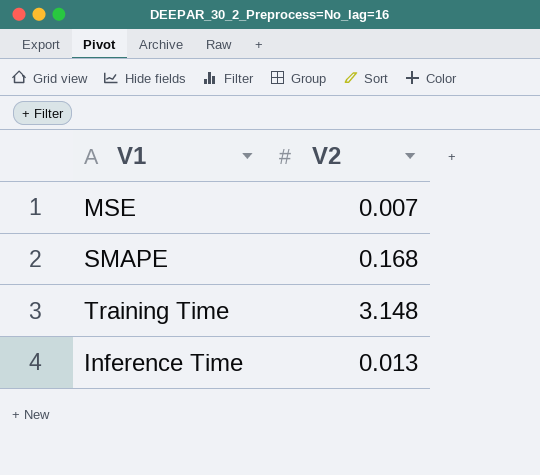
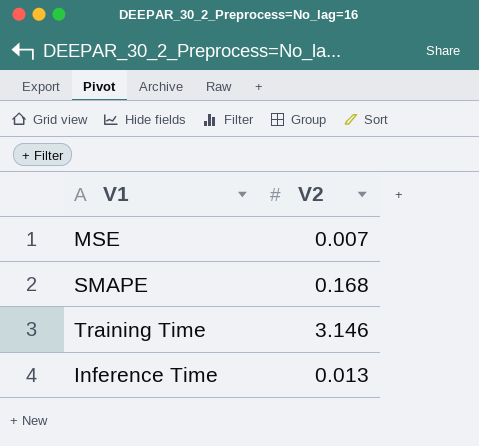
Training Time | V2: 3.148 -> 3.146

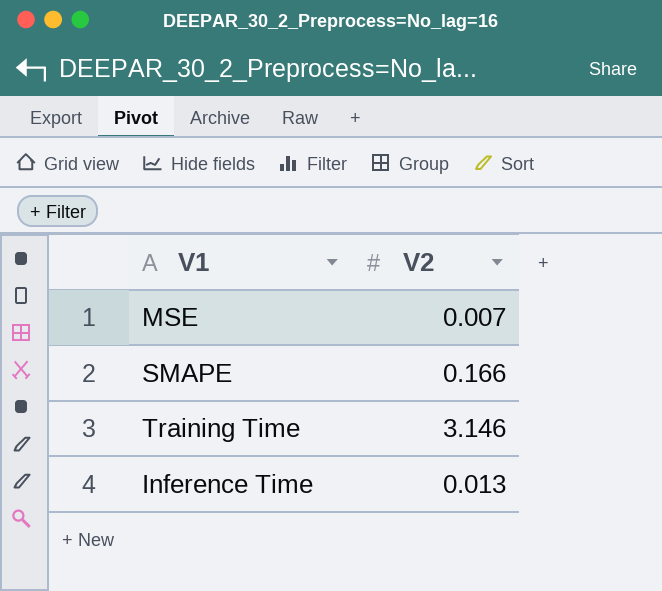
SMAPE | V2: 0.168 -> 0.166

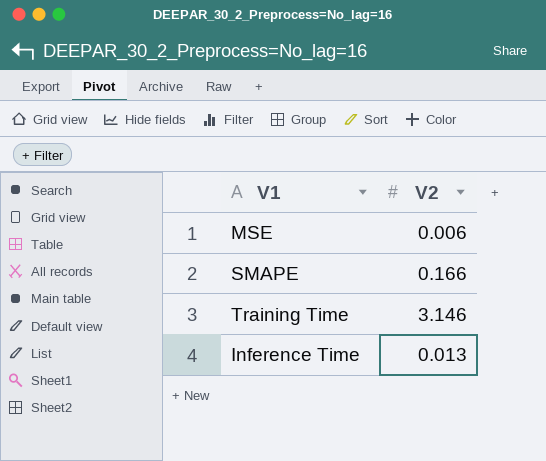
MSE | V2: 0.007 -> 0.006

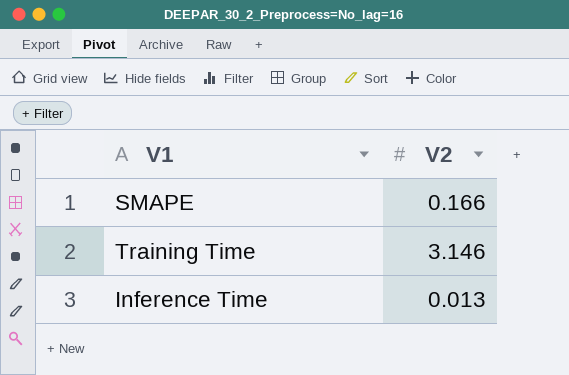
row MSE: 0.006 -> none

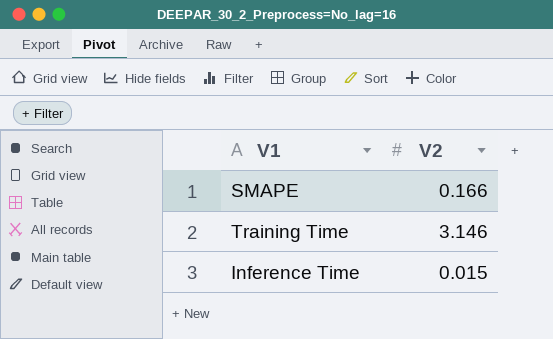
Inference Time | V2: 0.013 -> 0.015

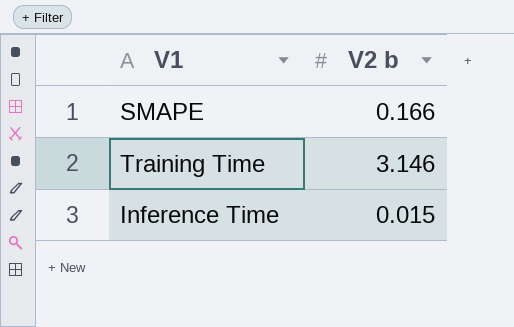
column name: V2 -> V2 b

